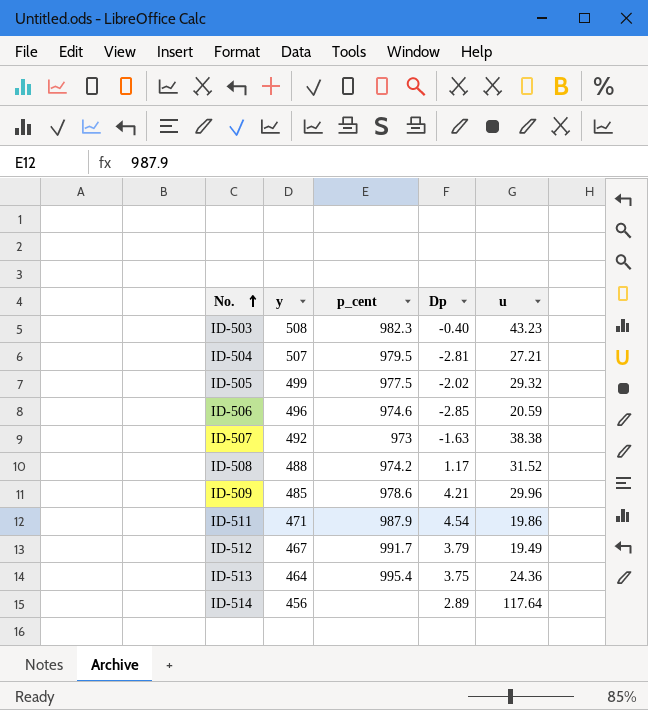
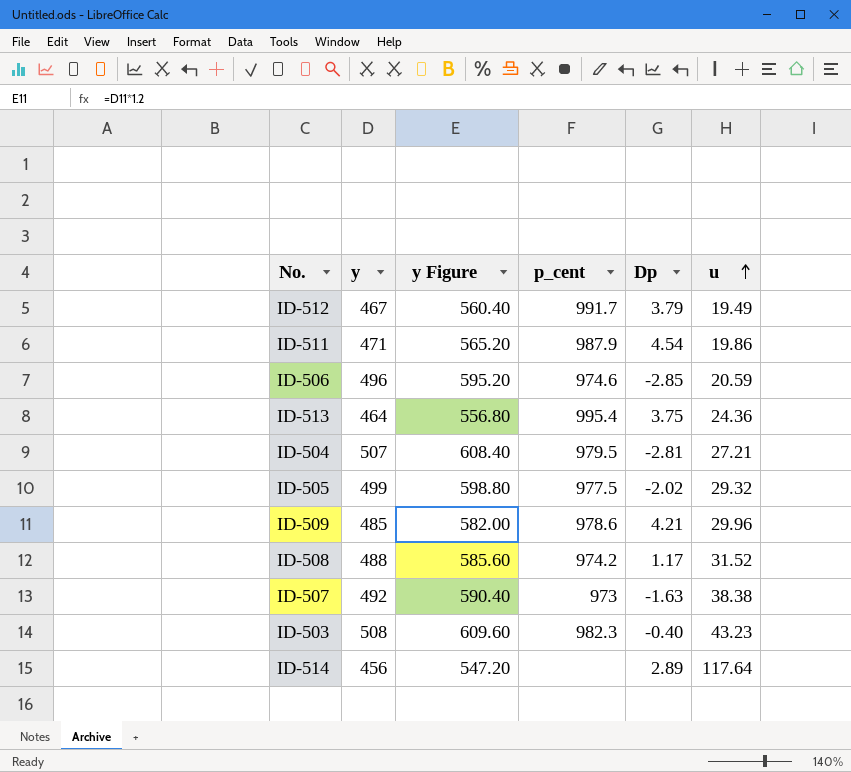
row order: No. ascending -> u ascending
column y Figure | formula: none -> [y] * 1.2

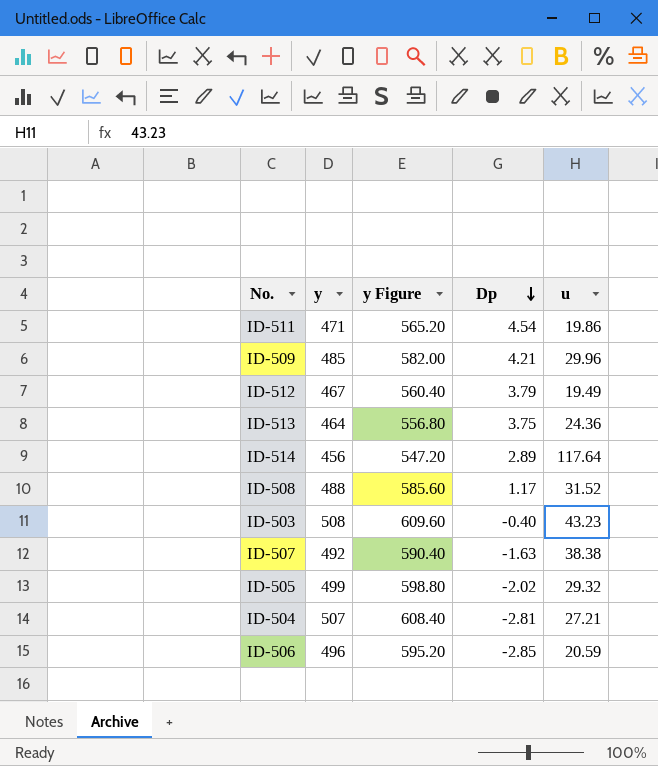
row order: u ascending -> Dp descending
column p_cent | position: 4 -> none

